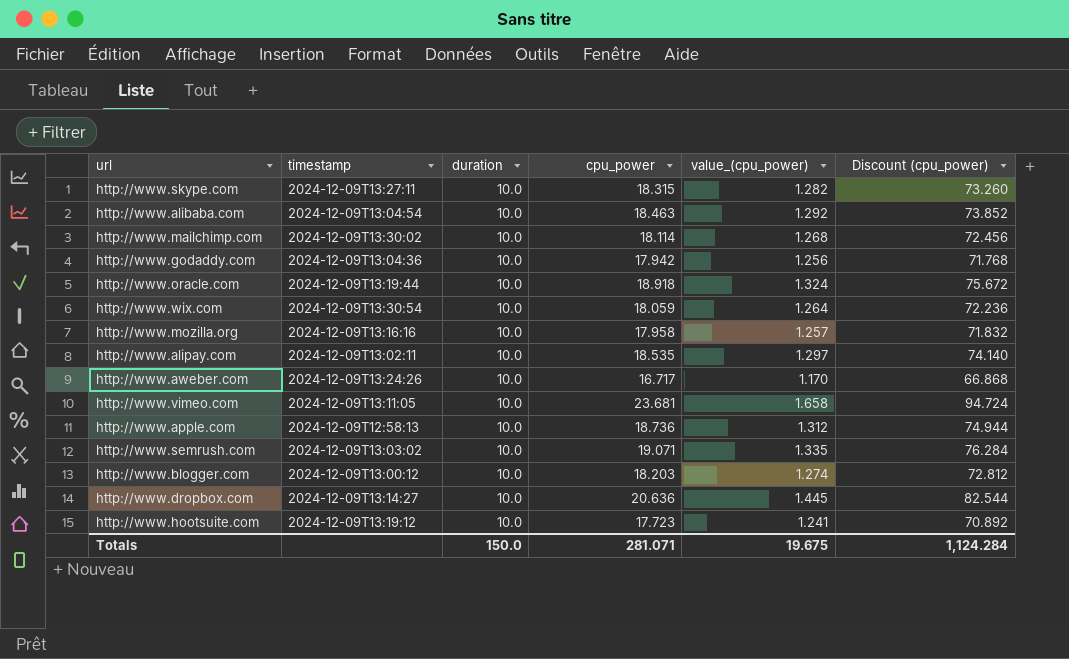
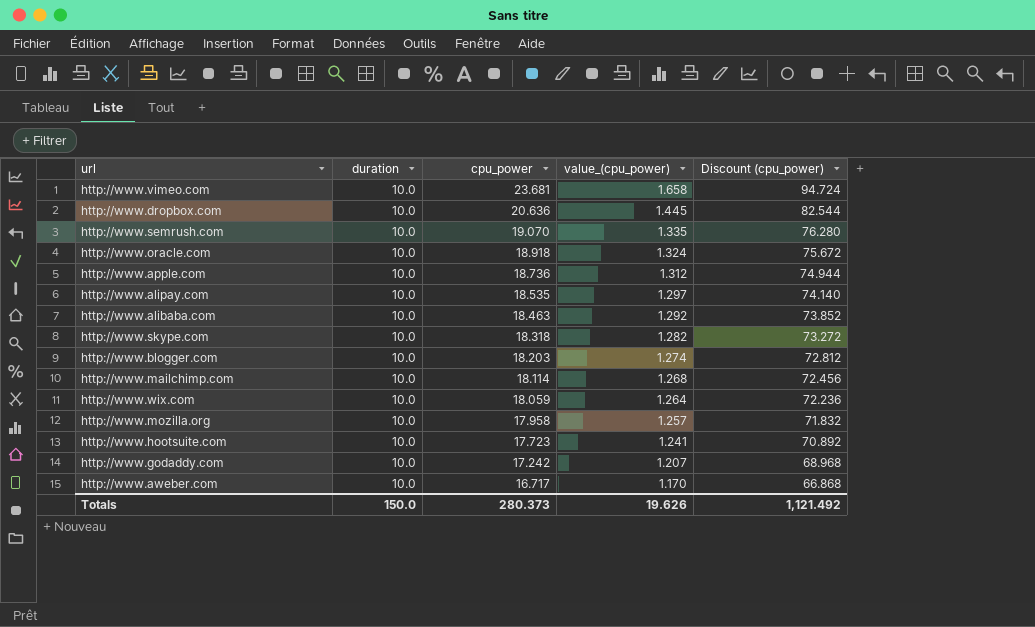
row order: none -> cpu_power descending
column timestamp | position: 2 -> none
http://www.semrush.com | cpu_power: 19.071 -> 19.070
http://www.semrush.com | Discount (cpu_power): 76.284 -> 76.280
http://www.skype.com | cpu_power: 18.315 -> 18.318
http://www.skype.com | Discount (cpu_power): 73.260 -> 73.272
http://www.godaddy.com | cpu_power: 17.942 -> 17.242
http://www.godaddy.com | value_(cpu_power): 1.256 -> 1.207
http://www.godaddy.com | Discount (cpu_power): 71.768 -> 68.968
Totals | cpu_power: 281.071 -> 280.373
Totals | value_(cpu_power): 19.675 -> 19.626
Totals | Discount (cpu_power): 1,124.284 -> 1,121.492

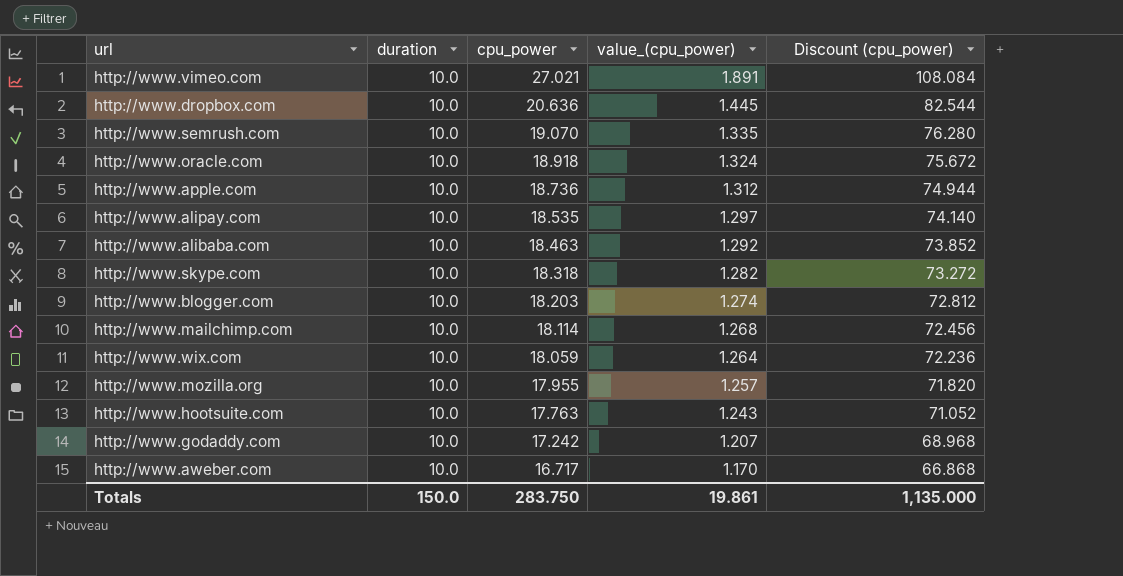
http://www.vimeo.com | cpu_power: 23.681 -> 27.021
http://www.vimeo.com | value_(cpu_power): 1.658 -> 1.891
http://www.vimeo.com | Discount (cpu_power): 94.724 -> 108.084
http://www.mozilla.org | cpu_power: 17.958 -> 17.955
http://www.mozilla.org | Discount (cpu_power): 71.832 -> 71.820
http://www.hootsuite.com | cpu_power: 17.723 -> 17.763
http://www.hootsuite.com | value_(cpu_power): 1.241 -> 1.243
http://www.hootsuite.com | Discount (cpu_power): 70.892 -> 71.052
Totals | cpu_power: 280.373 -> 283.750
Totals | value_(cpu_power): 19.626 -> 19.861
Totals | Discount (cpu_power): 1,121.492 -> 1,135.000

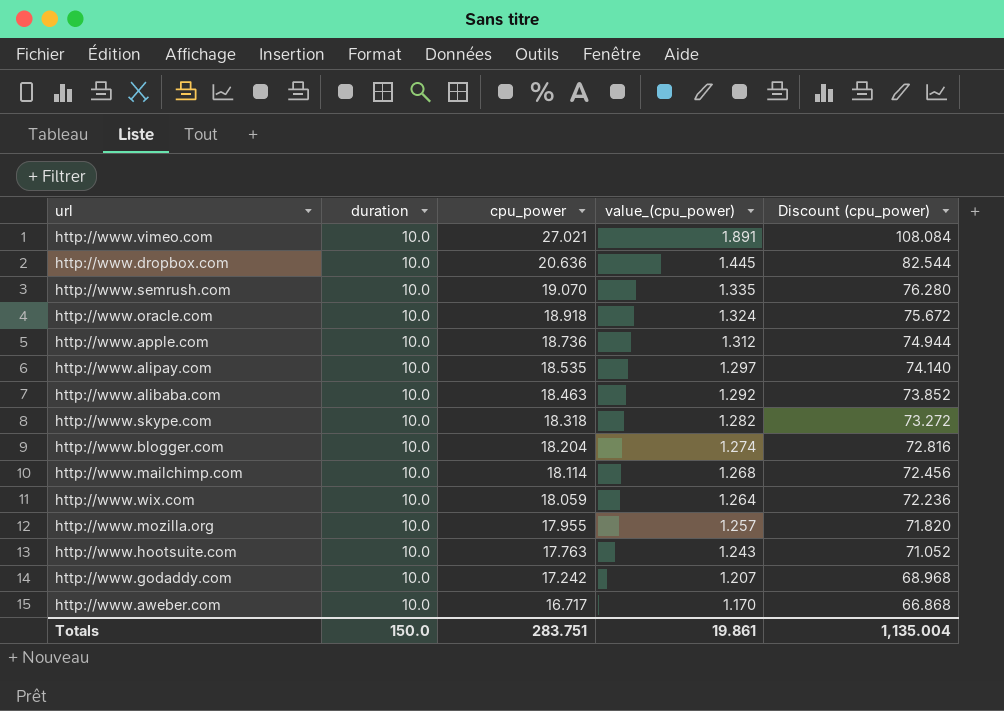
http://www.blogger.com | cpu_power: 18.203 -> 18.204
http://www.blogger.com | Discount (cpu_power): 72.812 -> 72.816
Totals | cpu_power: 283.750 -> 283.751
Totals | Discount (cpu_power): 1,135.000 -> 1,135.004

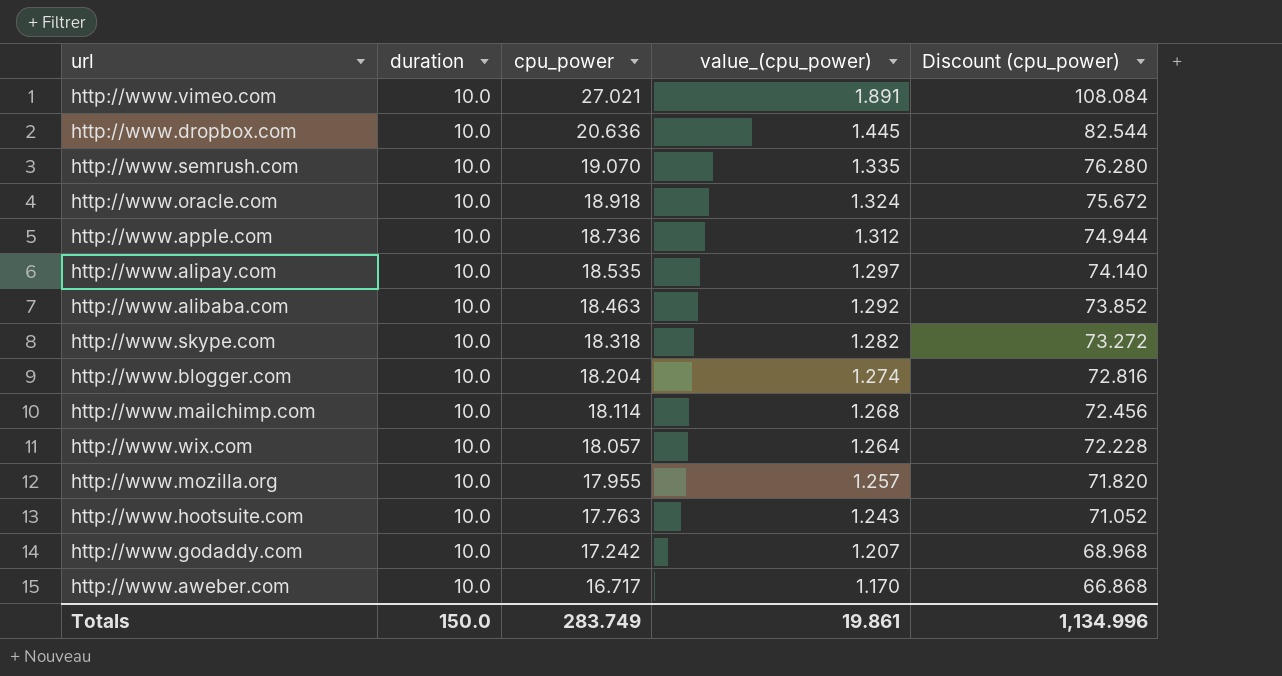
http://www.wix.com | cpu_power: 18.059 -> 18.057
http://www.wix.com | Discount (cpu_power): 72.236 -> 72.228
Totals | cpu_power: 283.751 -> 283.749
Totals | Discount (cpu_power): 1,135.004 -> 1,134.996

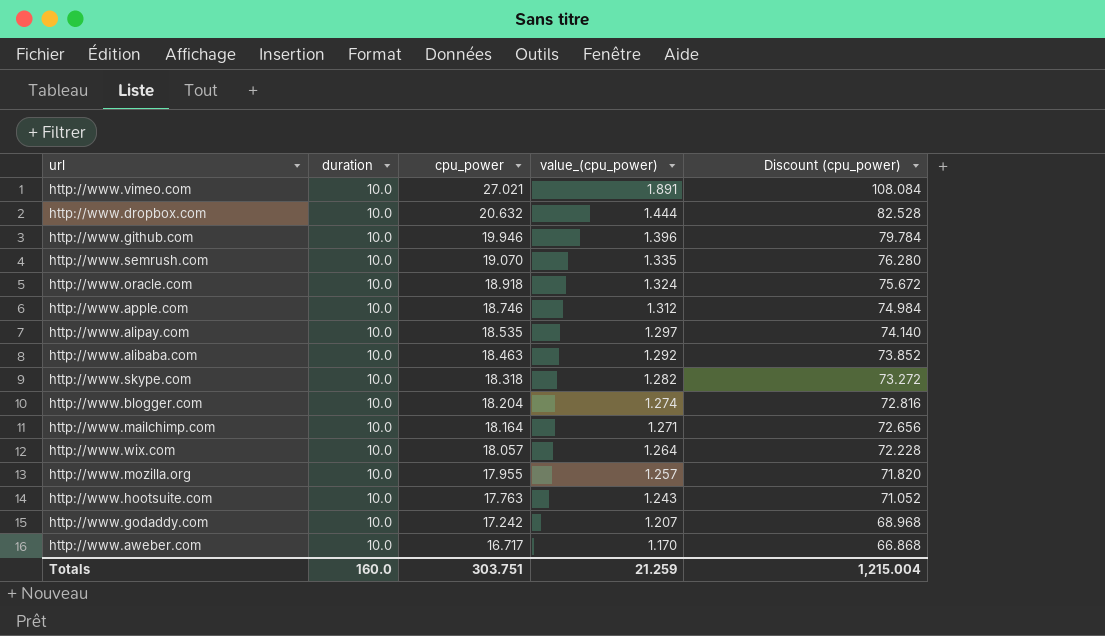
http://www.dropbox.com | cpu_power: 20.636 -> 20.632
http://www.dropbox.com | value_(cpu_power): 1.445 -> 1.444
http://www.dropbox.com | Discount (cpu_power): 82.544 -> 82.528
row http://www.github.com: none -> 10.0 | 19.946 | 1.396 | 79.784
http://www.apple.com | cpu_power: 18.736 -> 18.746
http://www.apple.com | Discount (cpu_power): 74.944 -> 74.984
http://www.mailchimp.com | cpu_power: 18.114 -> 18.164
http://www.mailchimp.com | value_(cpu_power): 1.268 -> 1.271
http://www.mailchimp.com | Discount (cpu_power): 72.456 -> 72.656
Totals | duration: 150.0 -> 160.0
Totals | cpu_power: 283.749 -> 303.751
Totals | value_(cpu_power): 19.861 -> 21.259
Totals | Discount (cpu_power): 1,134.996 -> 1,215.004

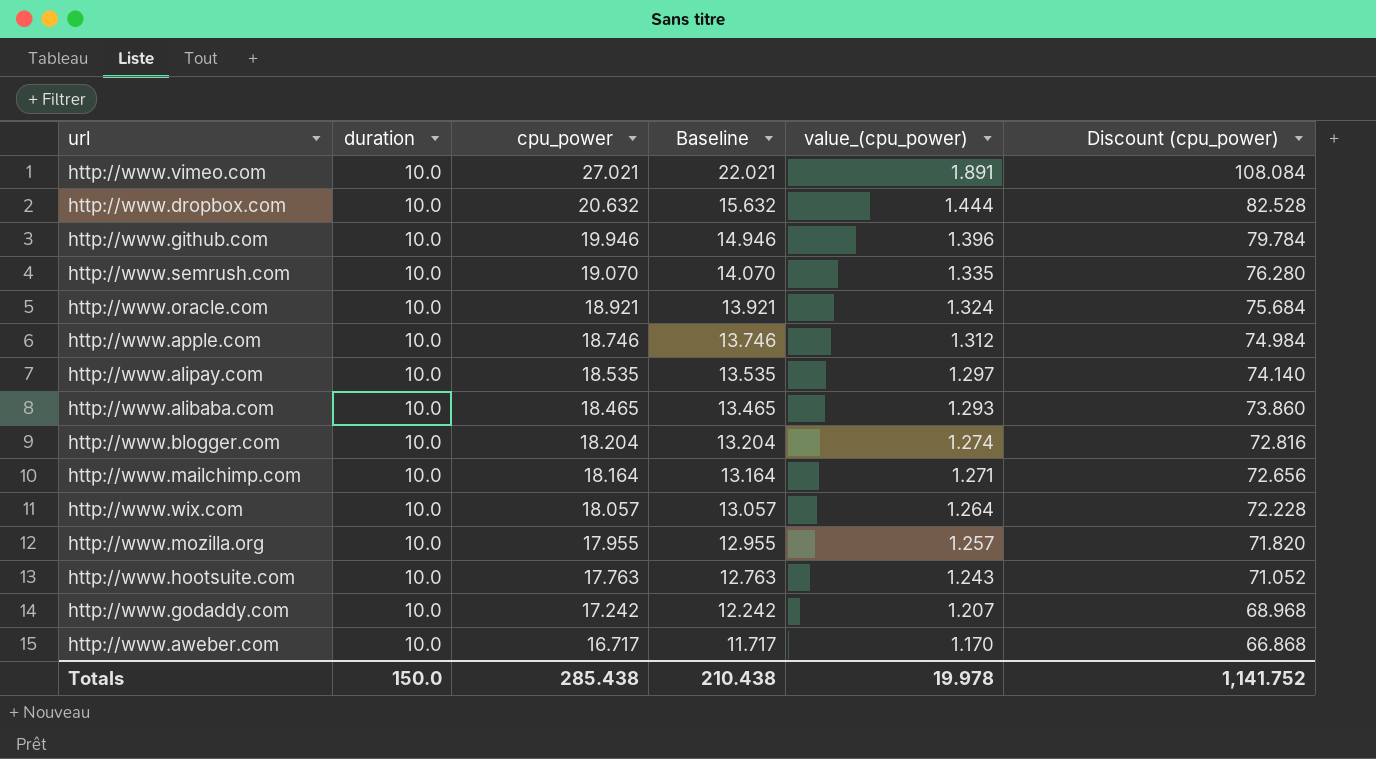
column Baseline | formula: none -> [cpu_power] - 5
row http://www.skype.com: 10.0 | 18.318 | 1.282 | 73.272 -> none
http://www.oracle.com | cpu_power: 18.918 -> 18.921
http://www.oracle.com | Discount (cpu_power): 75.672 -> 75.684
http://www.alibaba.com | cpu_power: 18.463 -> 18.465
http://www.alibaba.com | value_(cpu_power): 1.292 -> 1.293
http://www.alibaba.com | Discount (cpu_power): 73.852 -> 73.860
Totals | duration: 160.0 -> 150.0
Totals | cpu_power: 303.751 -> 285.438
Totals | value_(cpu_power): 21.259 -> 19.978
Totals | Discount (cpu_power): 1,215.004 -> 1,141.752

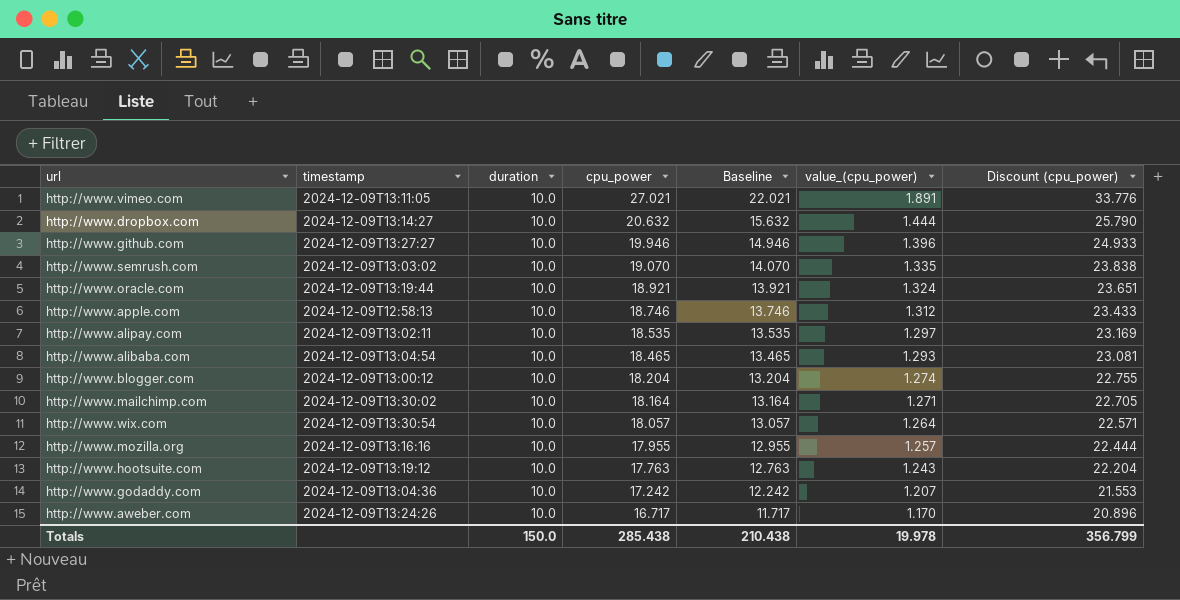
column timestamp | position: none -> 2
column Discount (cpu_power) | formula: [cpu_power] * 4 -> [cpu_power] * 1.25
Totals | Discount (cpu_power): 1,141.752 -> 356.799

